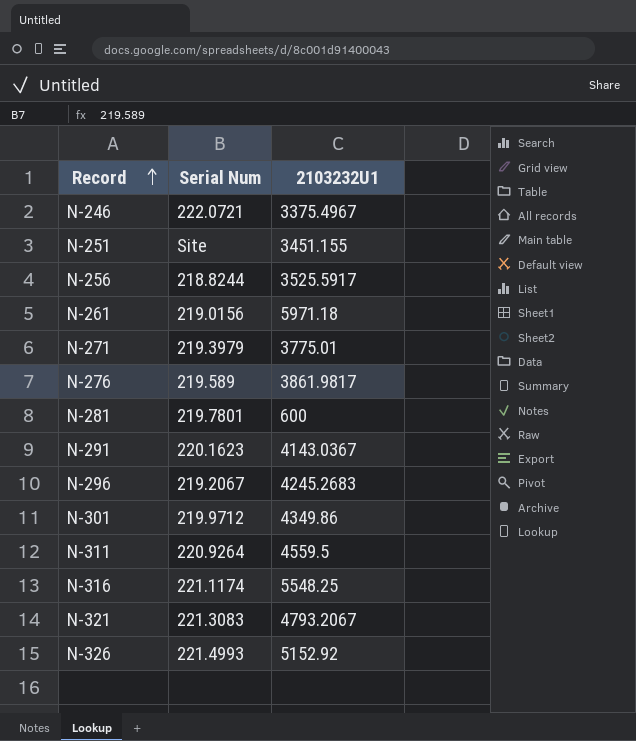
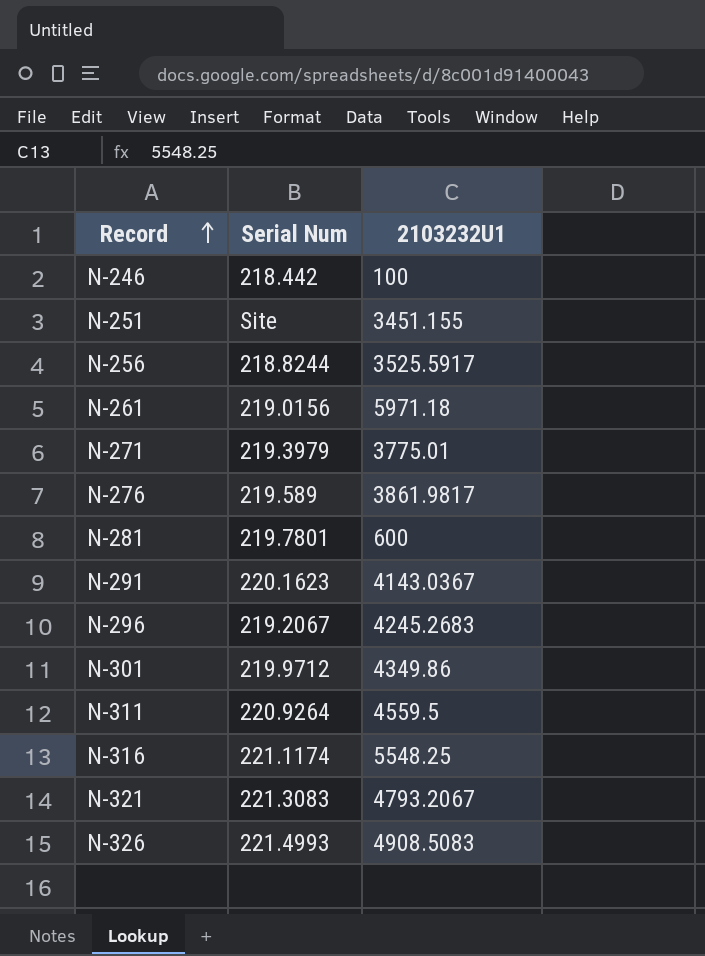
N-246 | Serial Num: 222.0721 -> 218.442
N-246 | 2103232U1: 3375.4967 -> 100
N-326 | 2103232U1: 5152.92 -> 4908.5083

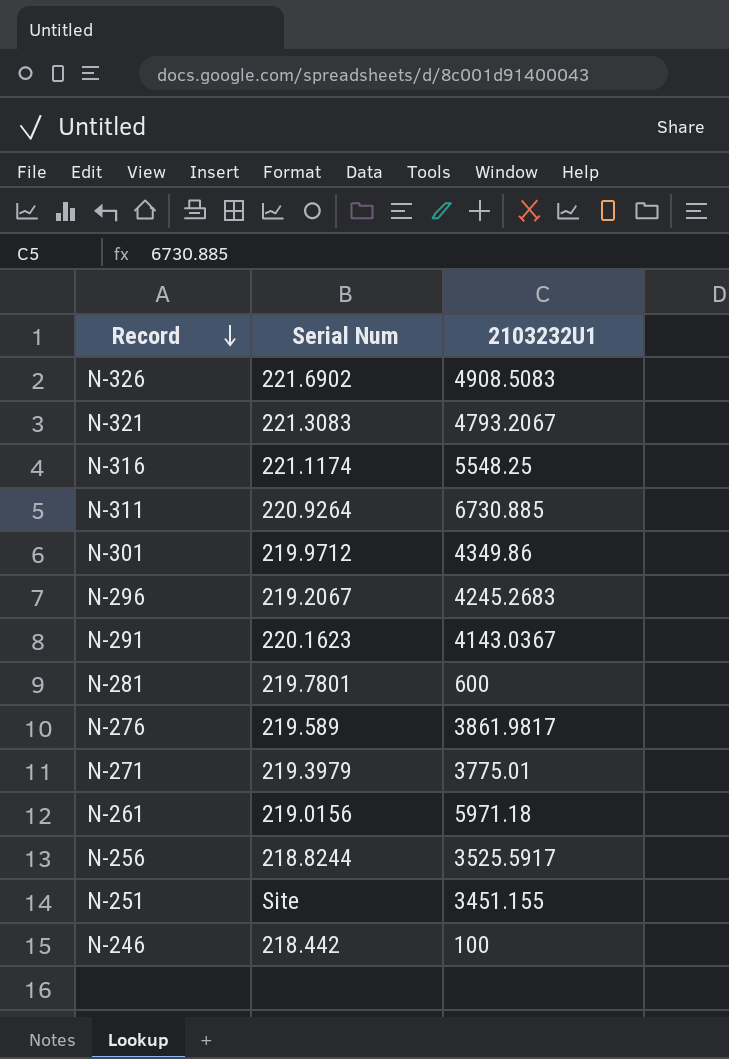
row order: Record ascending -> Record descending
N-326 | Serial Num: 221.4993 -> 221.6902
N-311 | 2103232U1: 4559.5 -> 6730.885

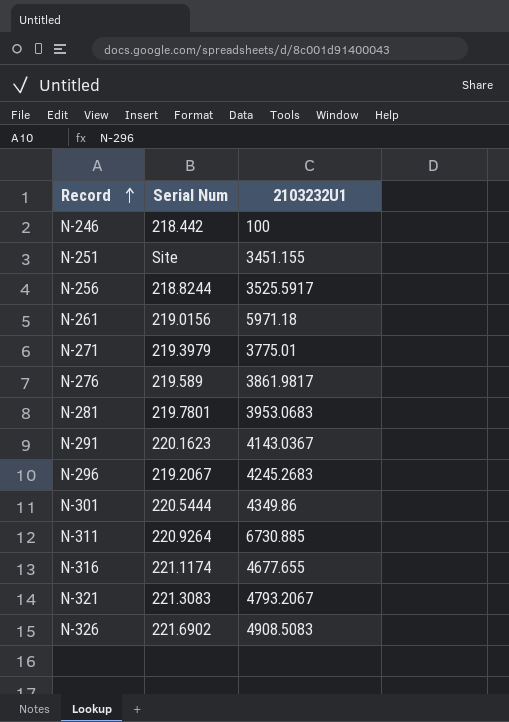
row order: Record descending -> Record ascending
N-281 | 2103232U1: 600 -> 3953.0683
N-301 | Serial Num: 219.9712 -> 220.5444
N-316 | 2103232U1: 5548.25 -> 4677.655

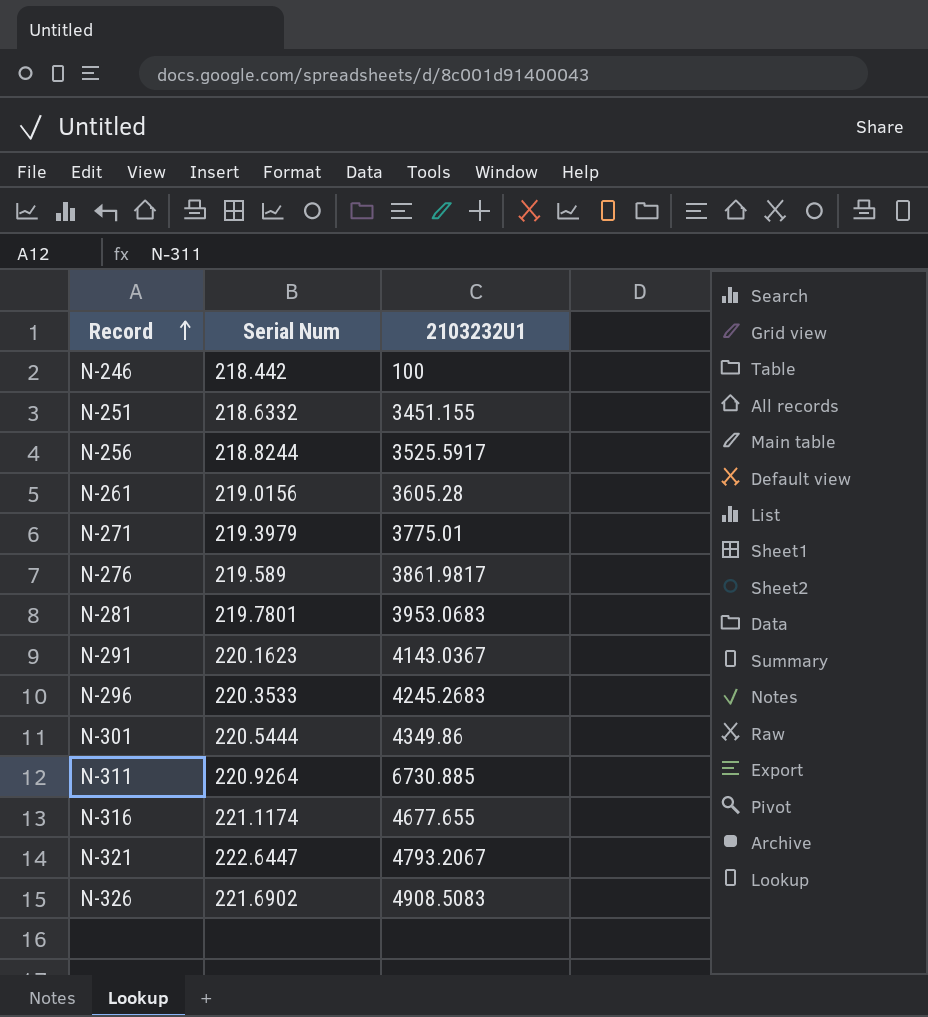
N-251 | Serial Num: Site -> 218.6332
N-261 | 2103232U1: 5971.18 -> 3605.28
N-296 | Serial Num: 219.2067 -> 220.3533
N-321 | Serial Num: 221.3083 -> 222.6447

